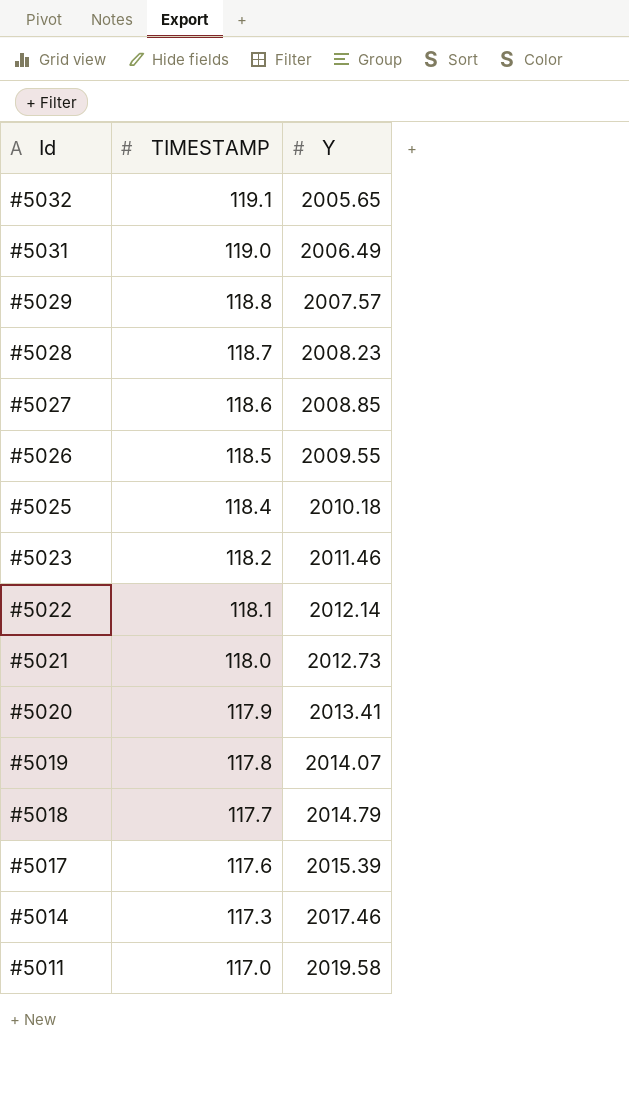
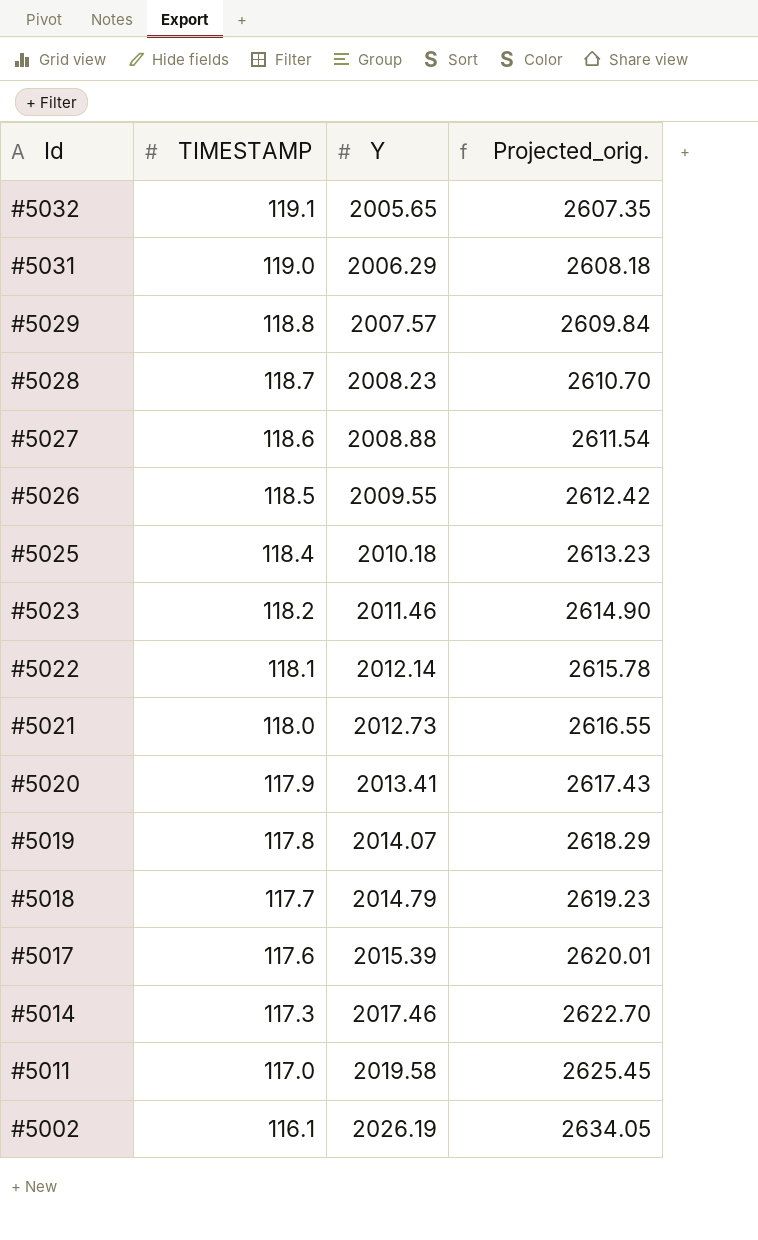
column Projected_orig. | formula: none -> [Y] * 1.3
#5031 | Y: 2006.49 -> 2006.29
#5027 | Y: 2008.85 -> 2008.88
row #5002: none -> 116.1 | 2026.19 | 2634.05

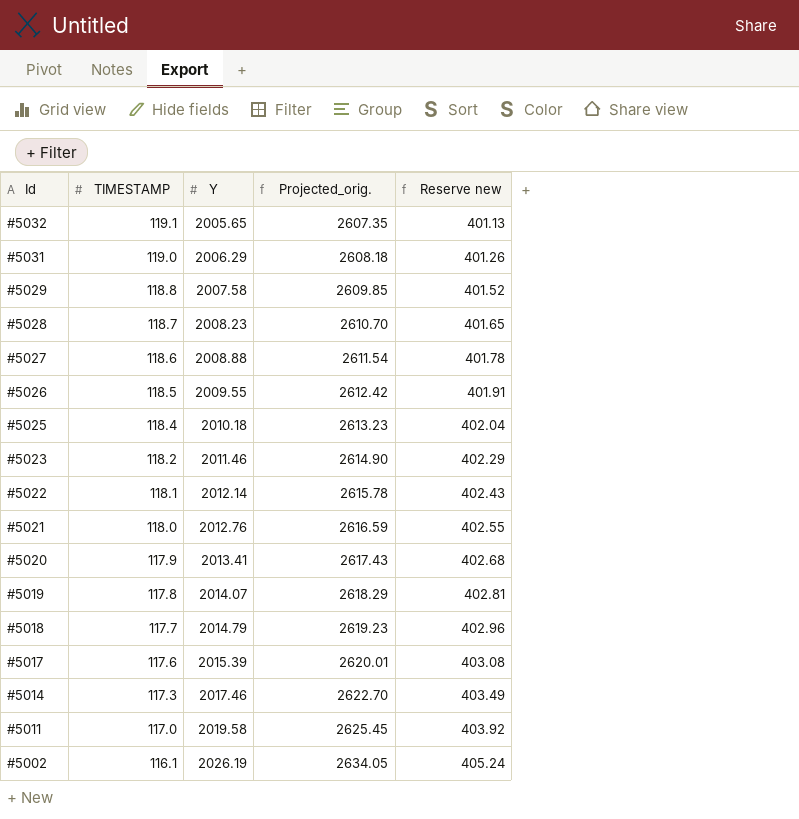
column Reserve new | formula: none -> [Y] * 0.2
#5029 | Y: 2007.57 -> 2007.58
#5029 | Projected_orig.: 2609.84 -> 2609.85
#5021 | Y: 2012.73 -> 2012.76
#5021 | Projected_orig.: 2616.55 -> 2616.59

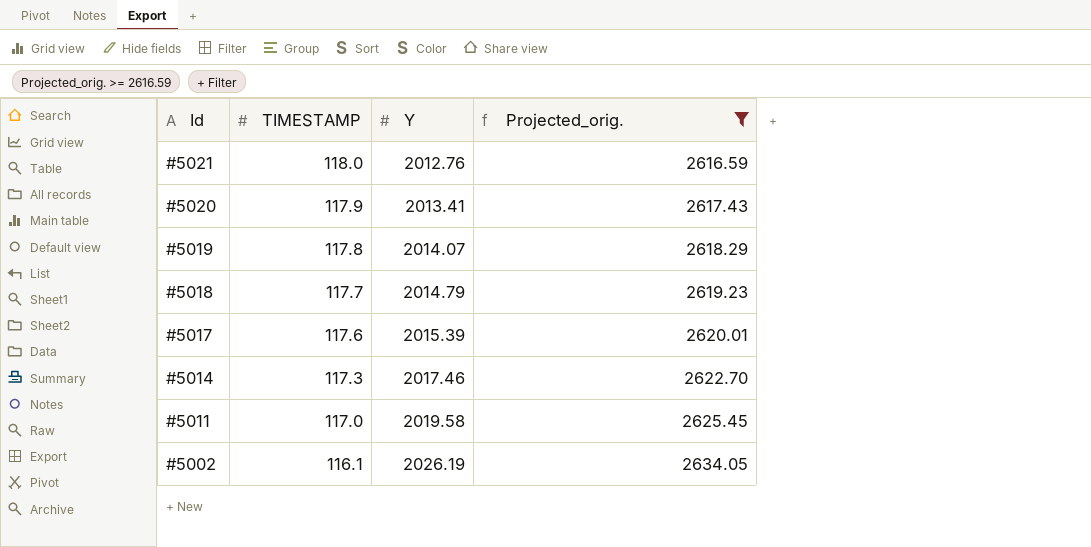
filter: none -> Projected_orig. >= 2616.59
column Reserve new | formula: [Y] * 0.2 -> none

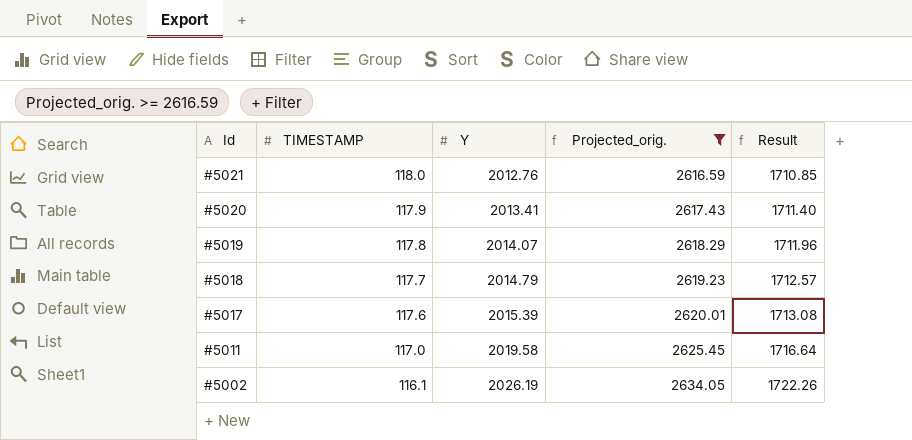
column Result | formula: none -> [Y] * 0.85
row #5014: 117.3 | 2017.46 | 2622.70 -> none

